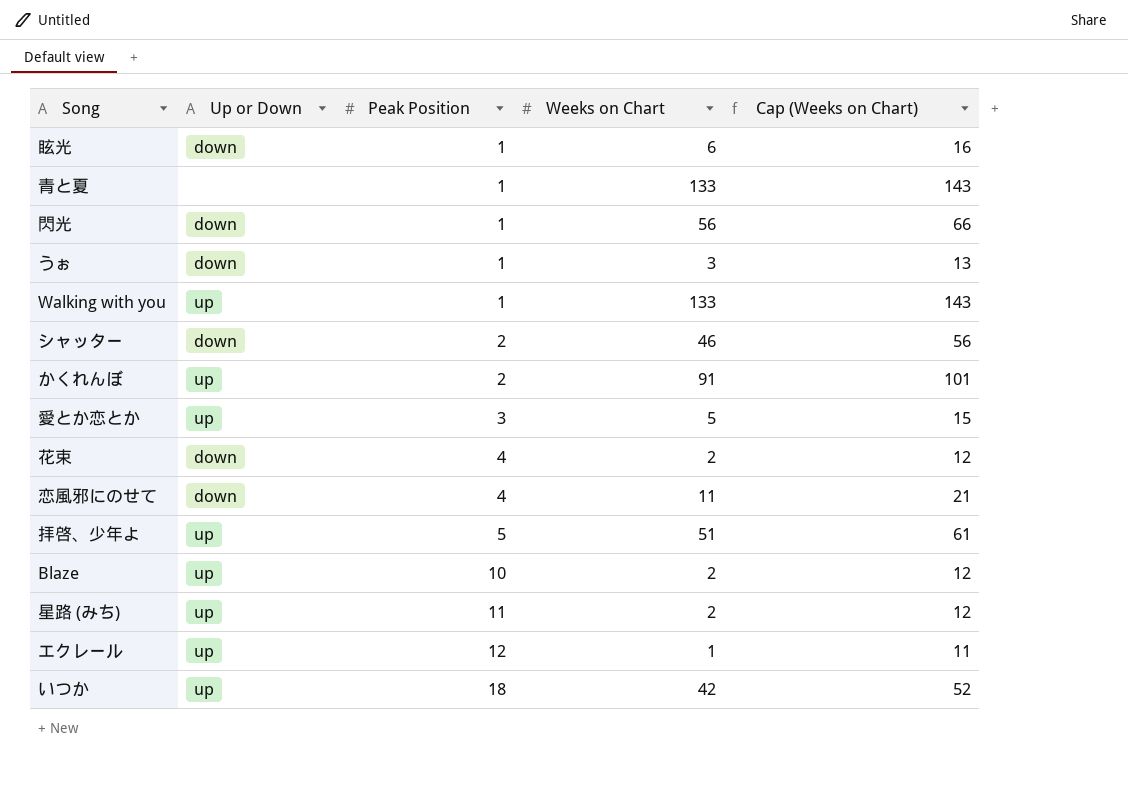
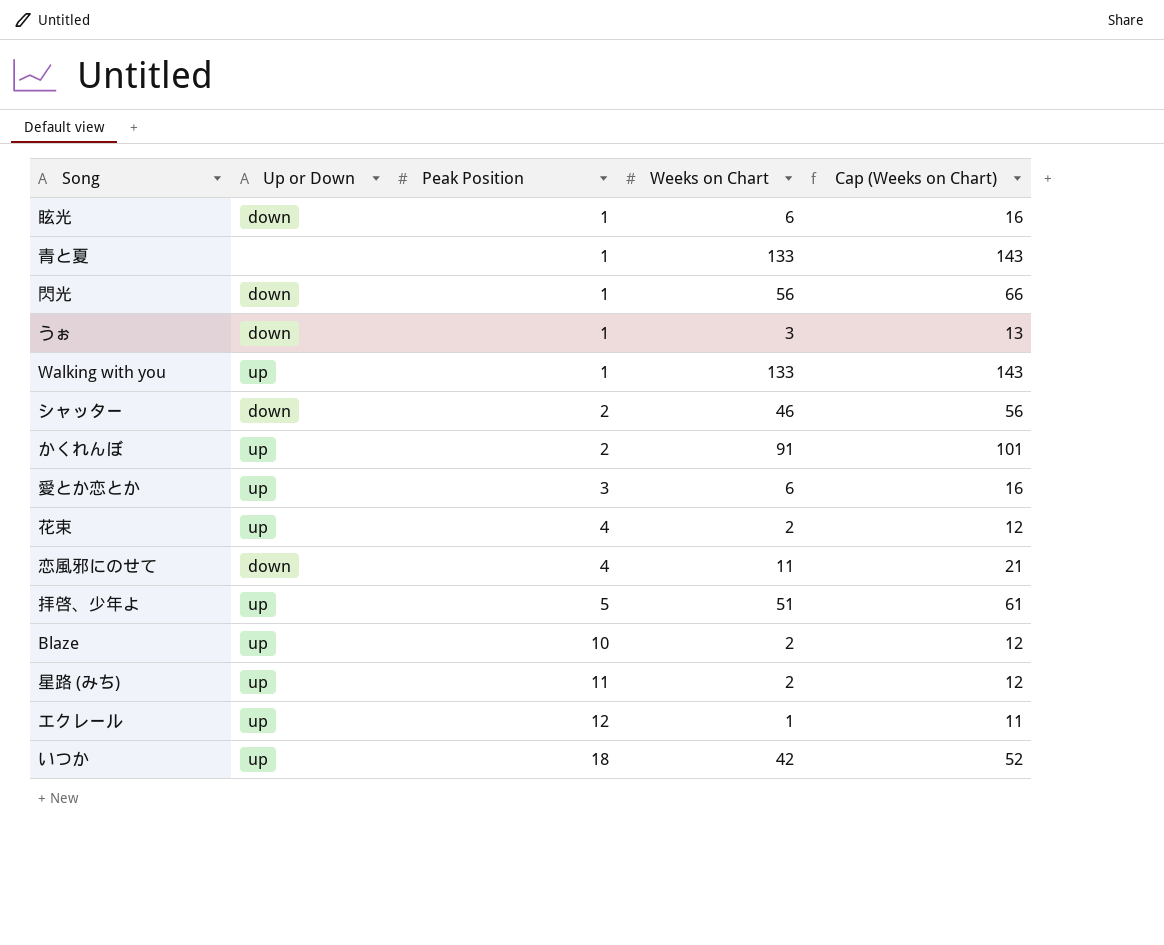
愛とか恋とか | Weeks on Chart: 5 -> 6
愛とか恋とか | Cap (Weeks on Chart): 15 -> 16
花束 | Up or Down: down -> up

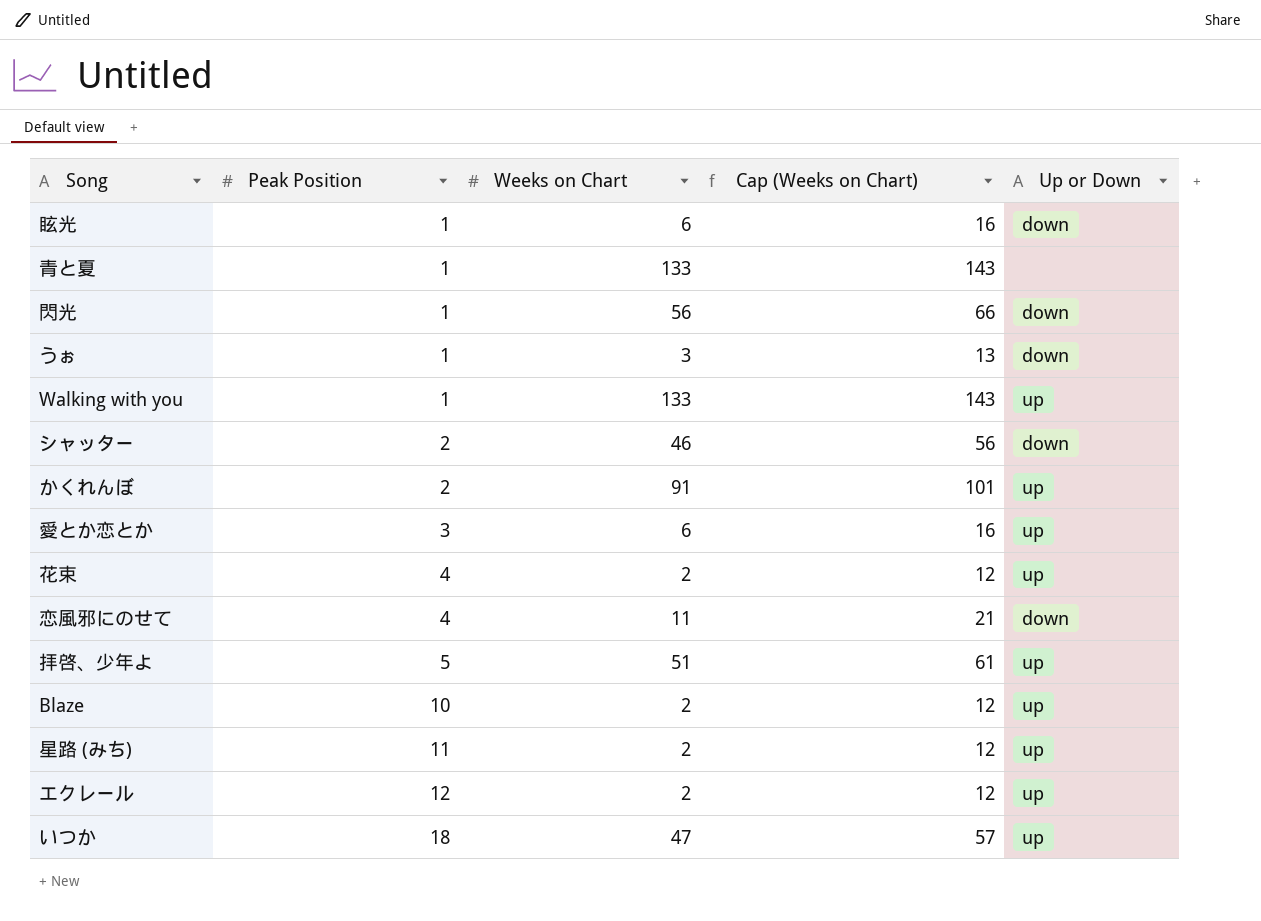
column Up or Down | position: 2 -> 5
エクレール | Weeks on Chart: 1 -> 2
エクレール | Cap (Weeks on Chart): 11 -> 12
いつか | Weeks on Chart: 42 -> 47
いつか | Cap (Weeks on Chart): 52 -> 57

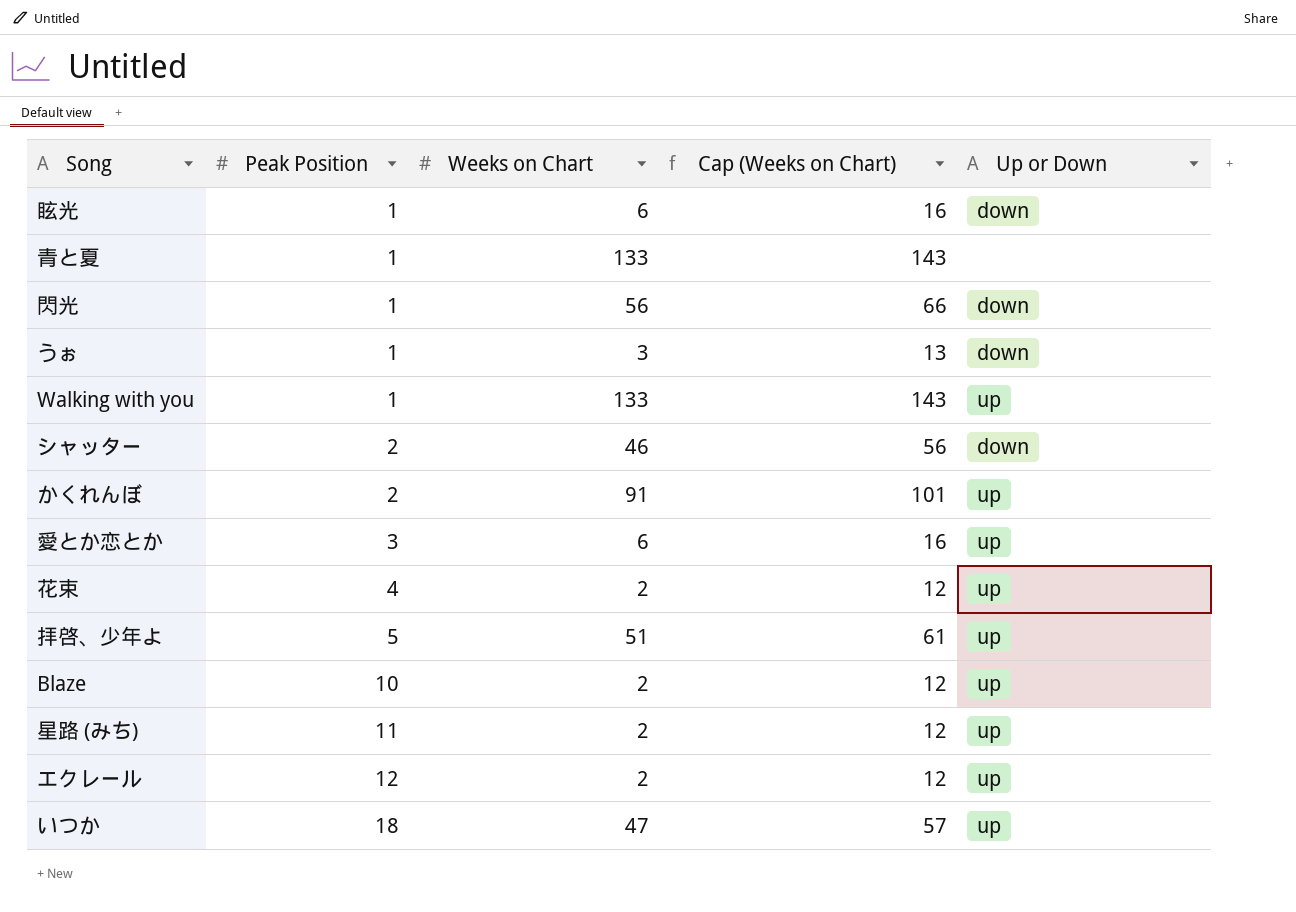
row 恋風邪にのせて: 4 | 11 | 21 | down -> none

